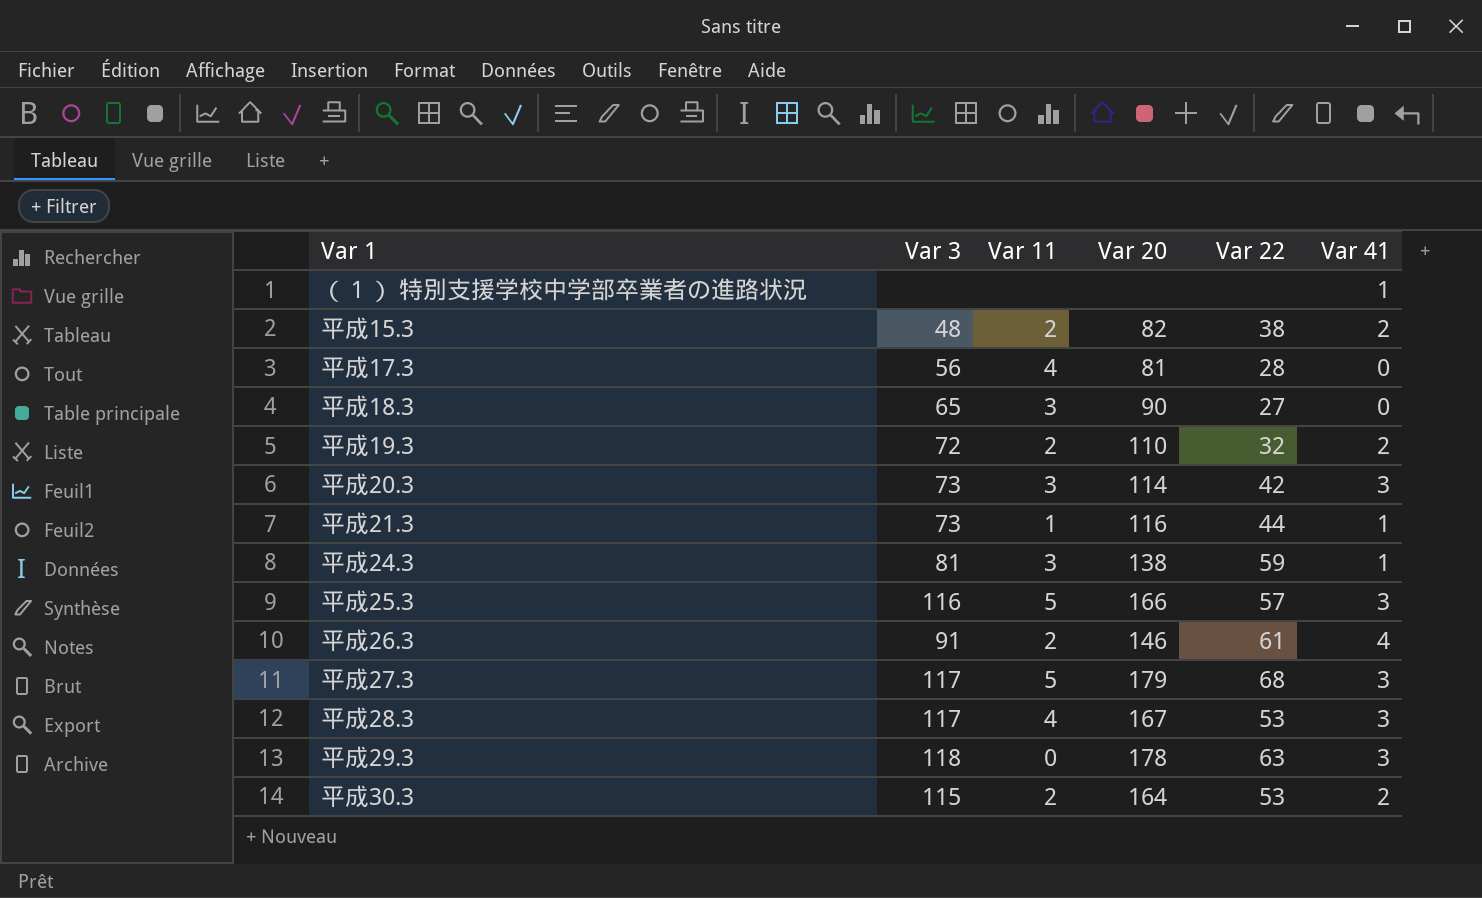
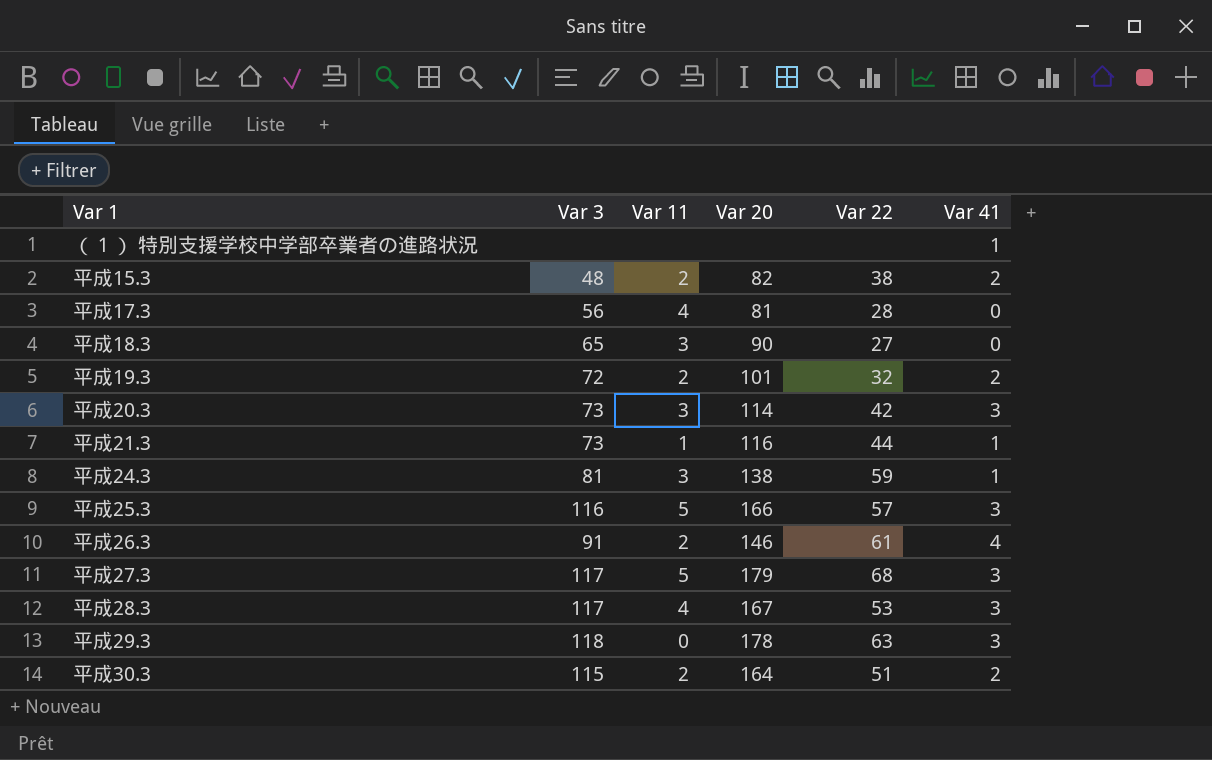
平成19.3 | Var 20: 110 -> 101
平成30.3 | Var 22: 53 -> 51

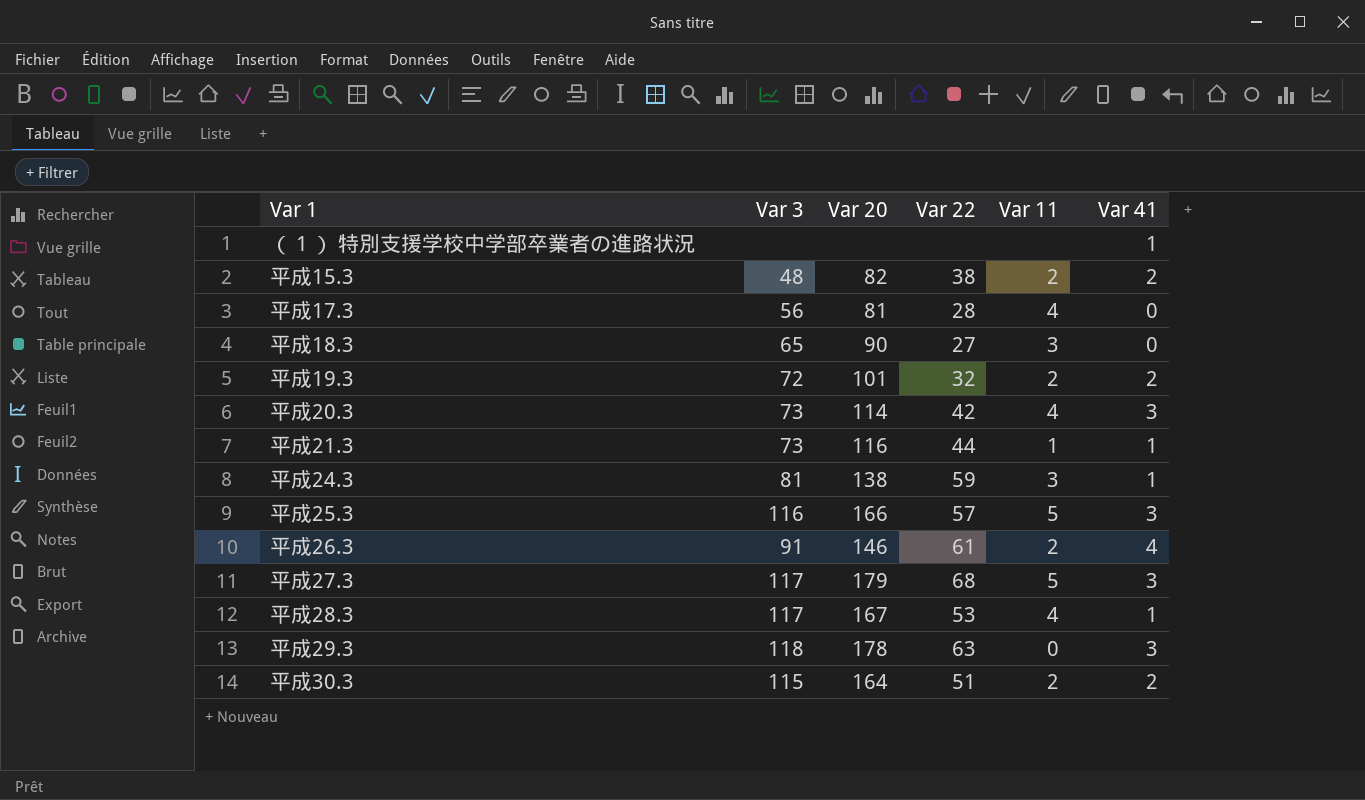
column Var 11 | position: 3 -> 5
平成20.3 | Var 11: 3 -> 4
平成28.3 | Var 41: 3 -> 1

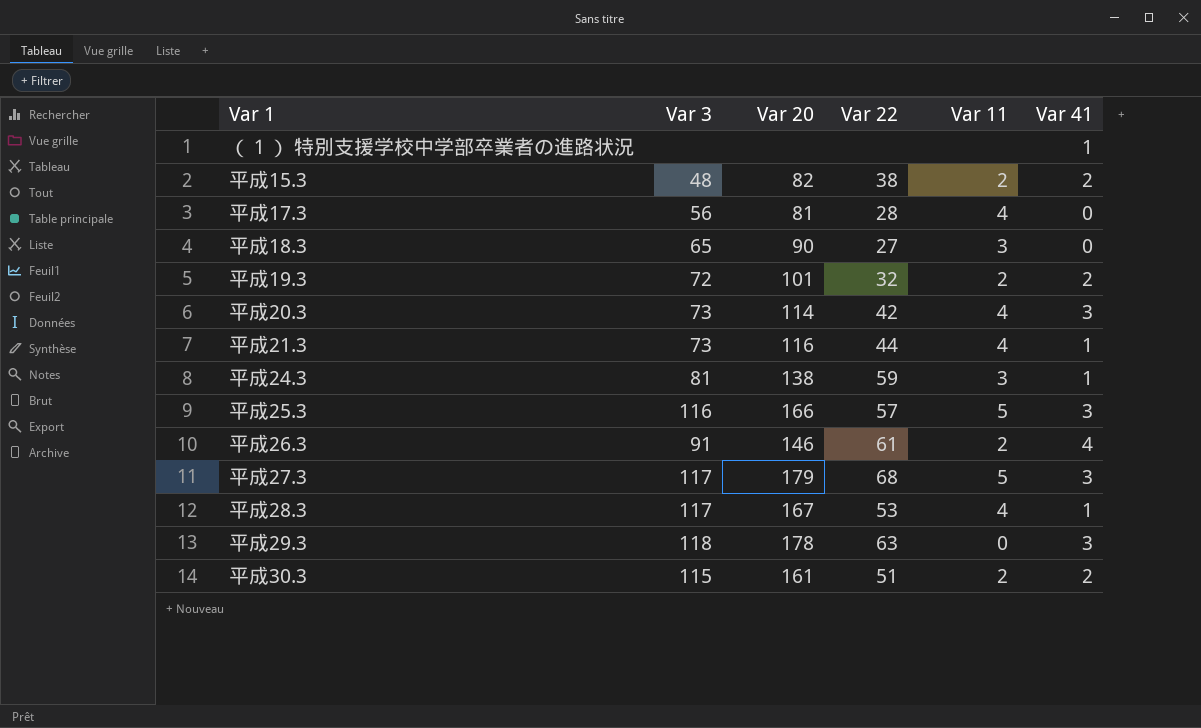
平成21.3 | Var 11: 1 -> 4
平成30.3 | Var 20: 164 -> 161

